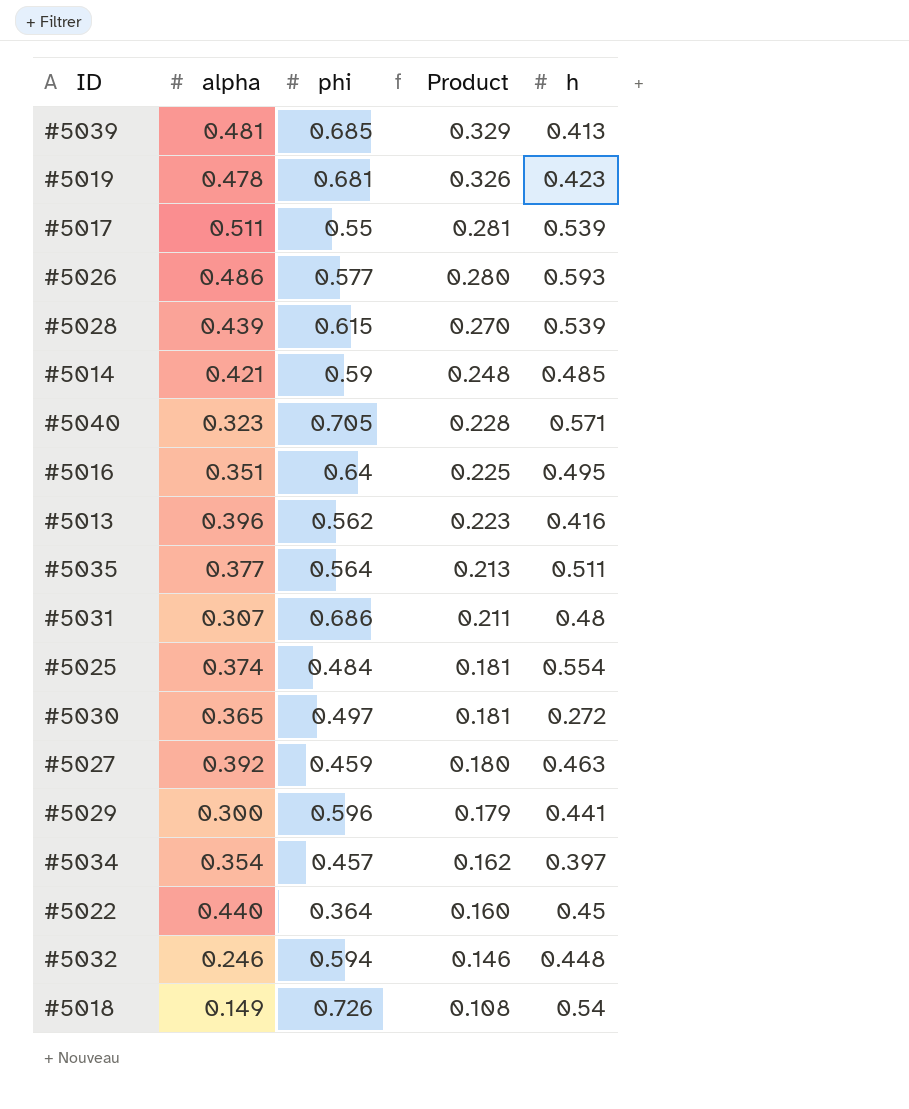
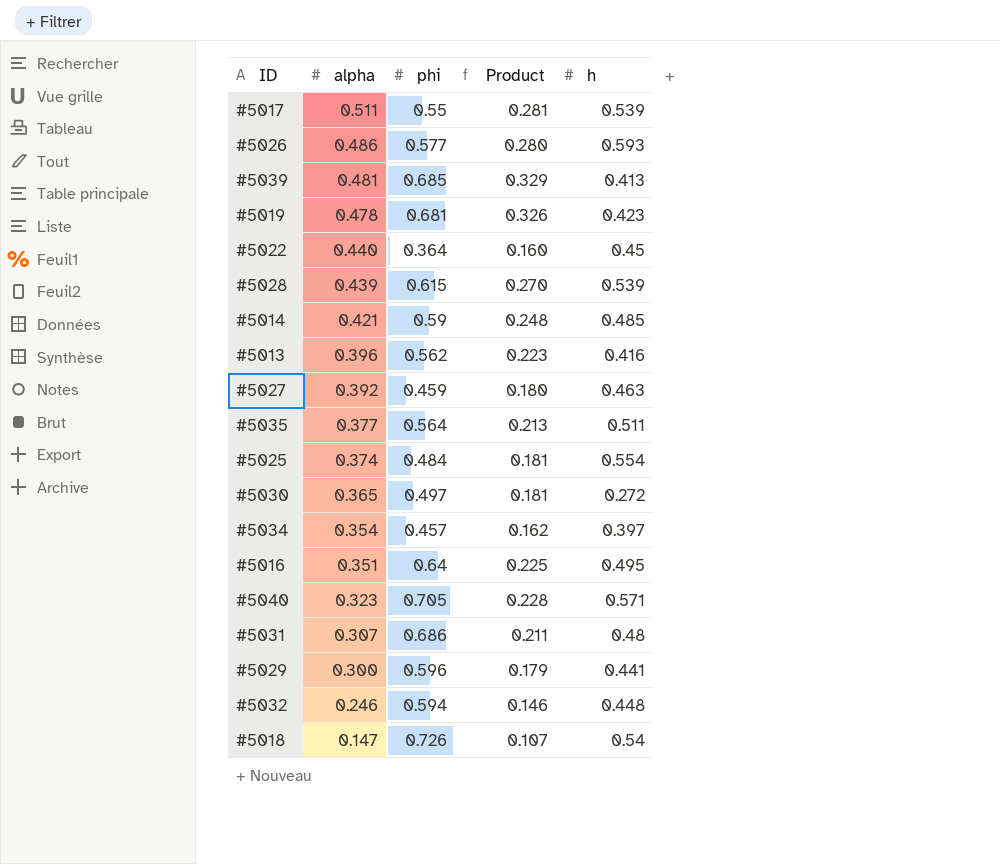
row order: Product descending -> alpha descending
#5018 | alpha: 0.149 -> 0.147
#5018 | Product: 0.108 -> 0.107

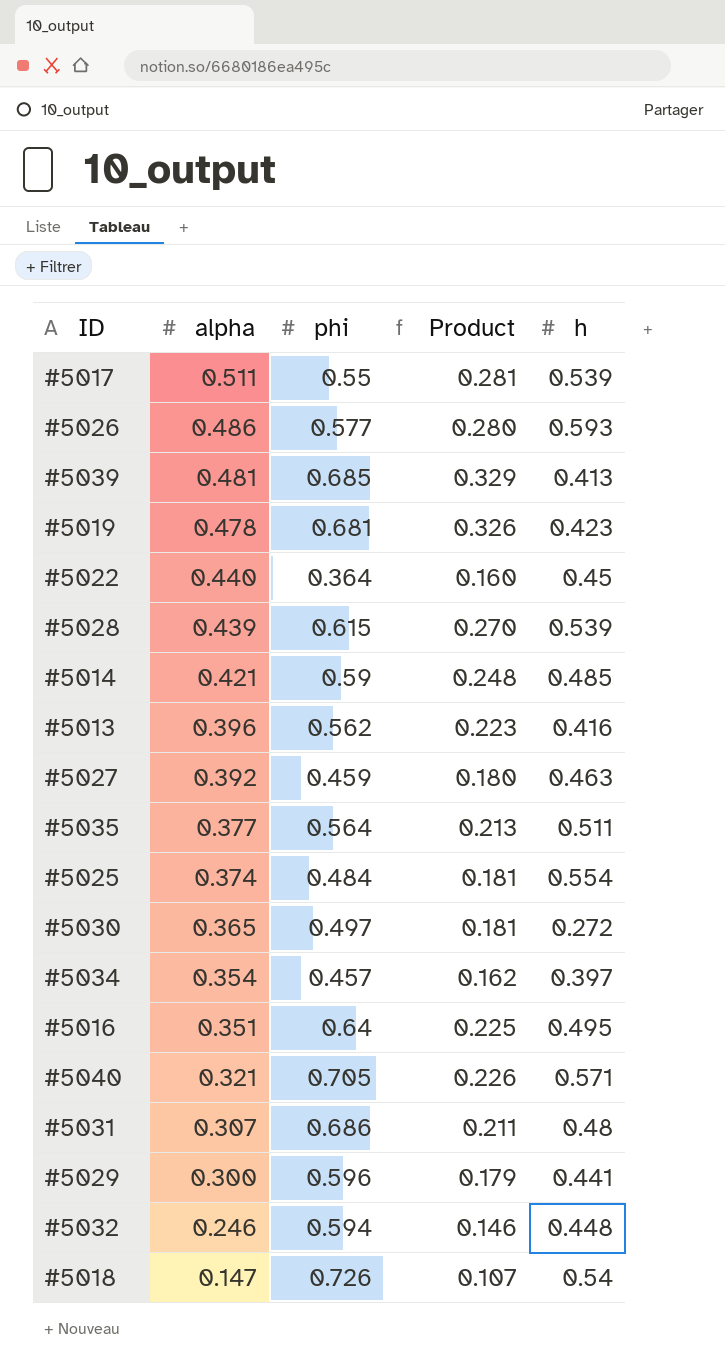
#5040 | alpha: 0.323 -> 0.321
#5040 | Product: 0.228 -> 0.226

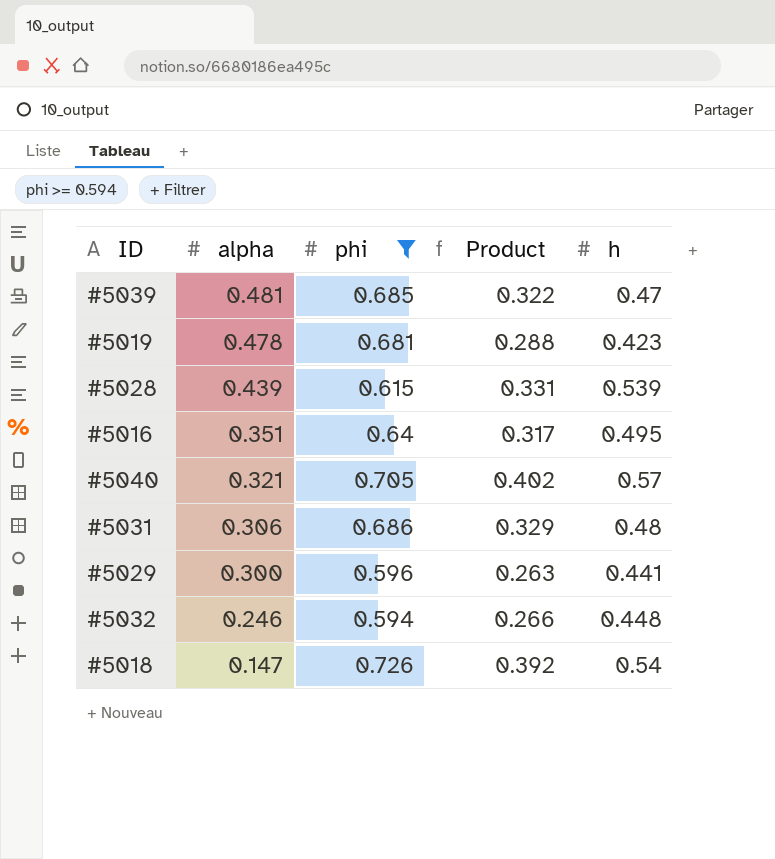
filter: none -> phi >= 0.594
column Product | formula: [alpha] * [phi] -> [phi] * [h]
#5039 | h: 0.413 -> 0.47
#5040 | h: 0.571 -> 0.57
#5031 | alpha: 0.307 -> 0.306

